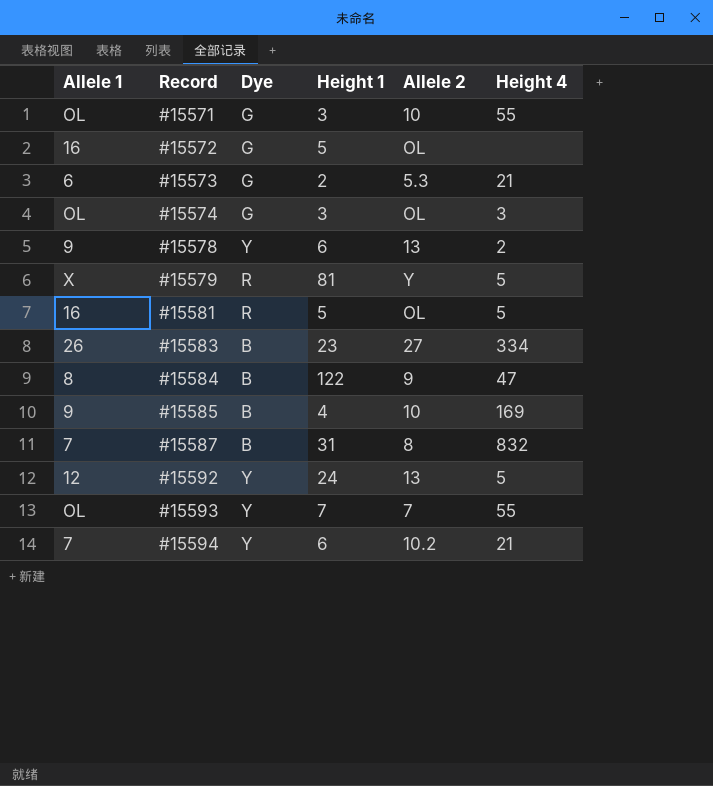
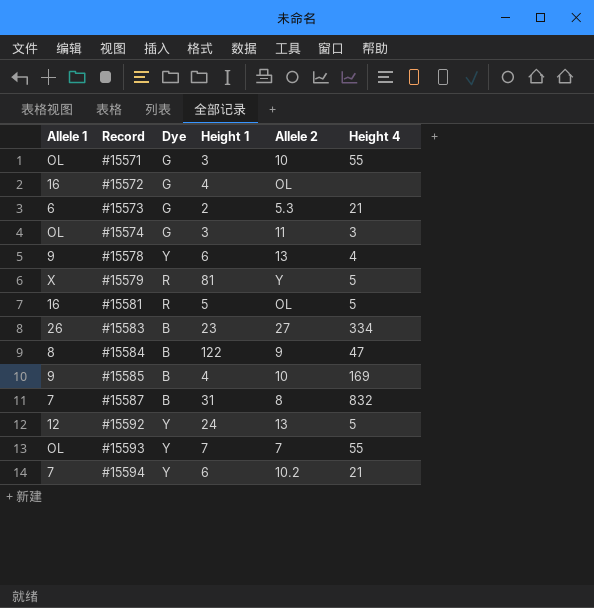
#15572 | Height 1: 5 -> 4
#15574 | Allele 2: OL -> 11
#15578 | Height 4: 2 -> 4

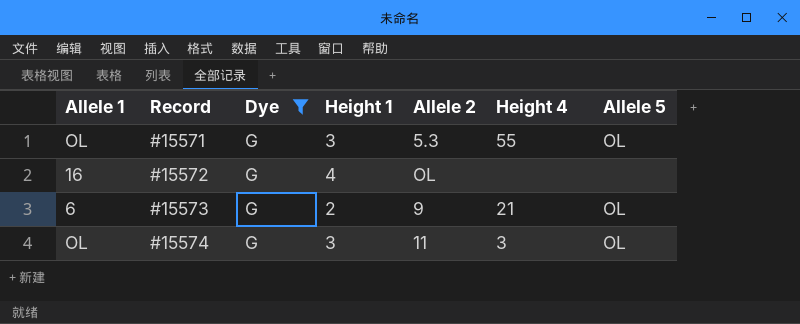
filter: none -> Dye = G
column Allele 5 | position: none -> 7
#15571 | Allele 2: 10 -> 5.3
#15573 | Allele 2: 5.3 -> 9

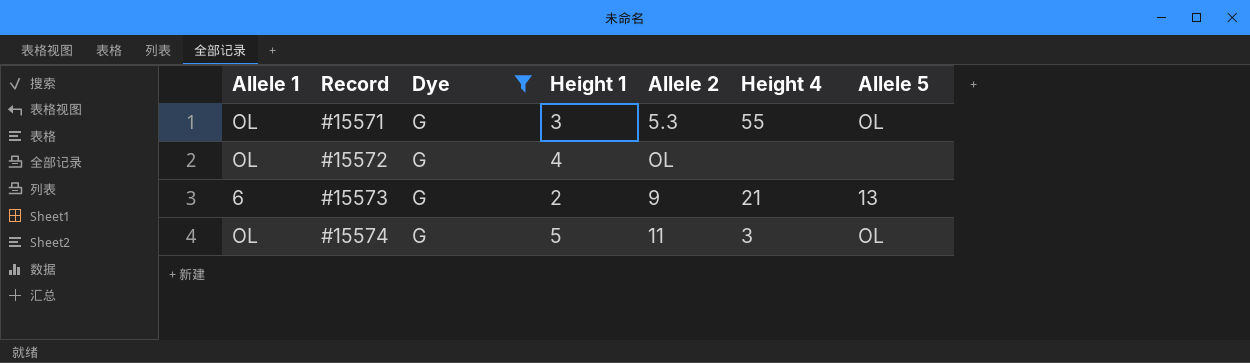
#15572 | Allele 1: 16 -> OL
#15573 | Allele 5: OL -> 13
#15574 | Height 1: 3 -> 5

